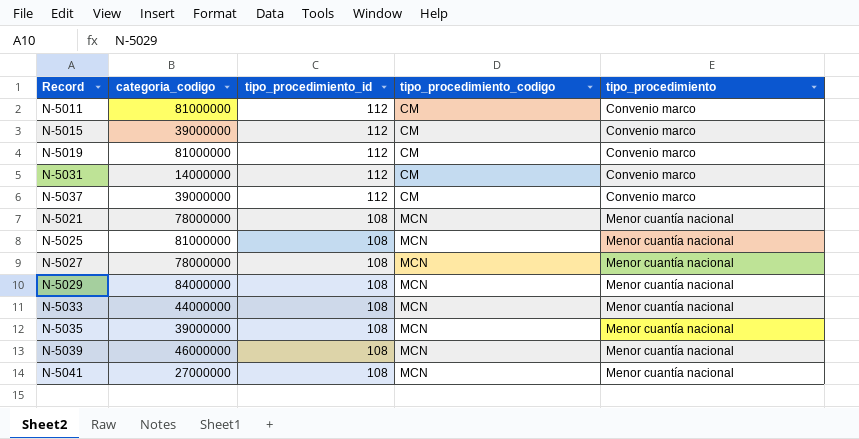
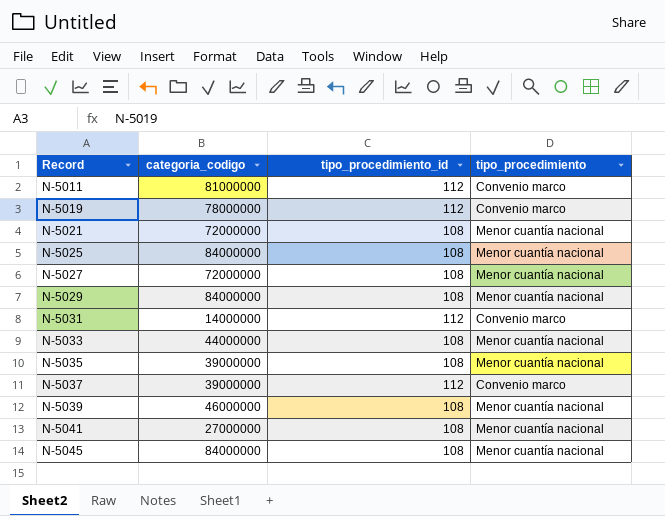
row order: tipo_procedimiento_id descending -> Record ascending
column tipo_procedimiento_codigo | position: 4 -> none
row N-5015: 39000000 | 112 | CM | Convenio marco -> none
N-5019 | categoria_codigo: 81000000 -> 78000000
N-5021 | categoria_codigo: 78000000 -> 72000000
N-5025 | categoria_codigo: 81000000 -> 84000000
N-5027 | categoria_codigo: 78000000 -> 72000000
row N-5045: none -> 84000000 | 108 | Menor cuantía nacional

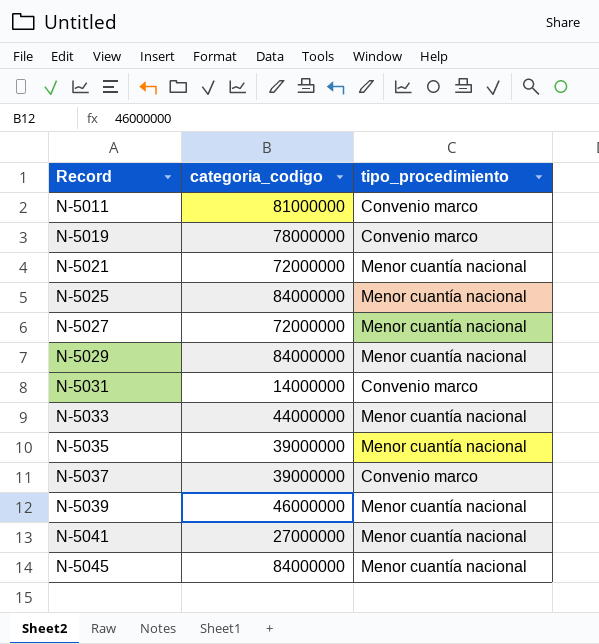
column tipo_procedimiento_id | position: 3 -> none

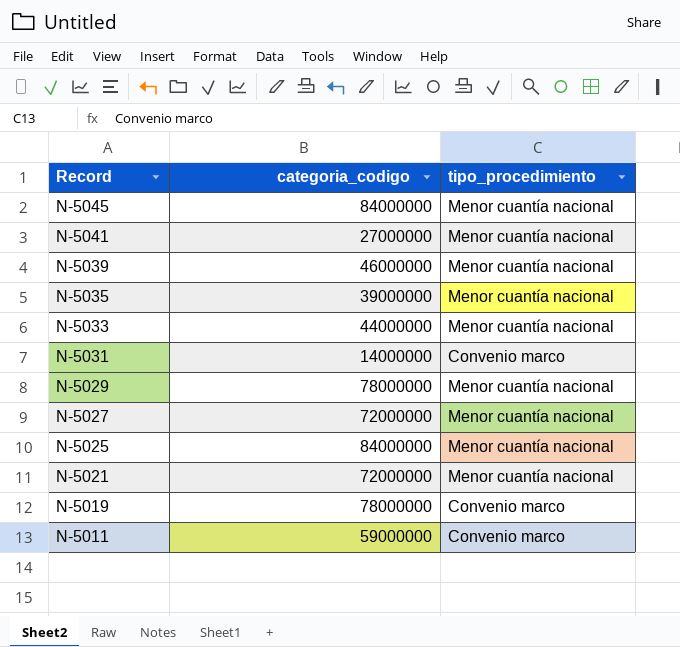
row order: Record ascending -> Record descending
row N-5037: 39000000 | Convenio marco -> none
N-5029 | categoria_codigo: 84000000 -> 78000000
N-5011 | categoria_codigo: 81000000 -> 59000000

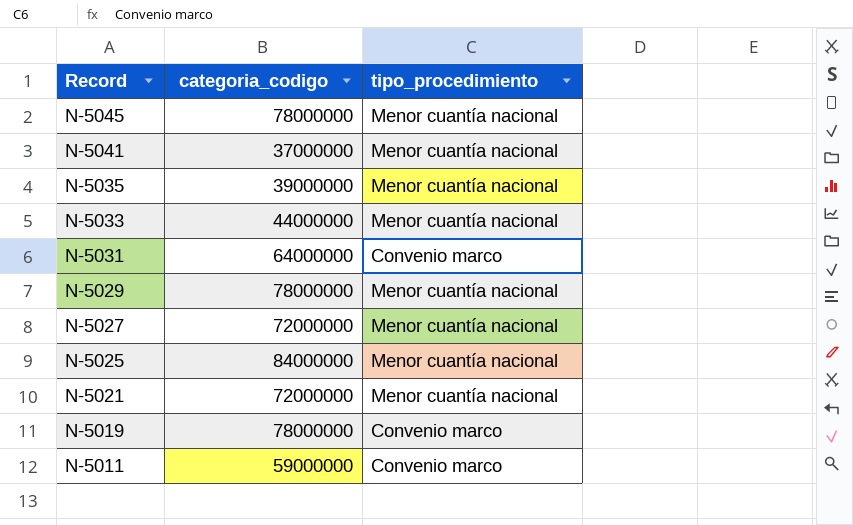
row N-5039: 46000000 | Menor cuantía nacional -> none
N-5045 | categoria_codigo: 84000000 -> 78000000
N-5041 | categoria_codigo: 27000000 -> 37000000
N-5031 | categoria_codigo: 14000000 -> 64000000

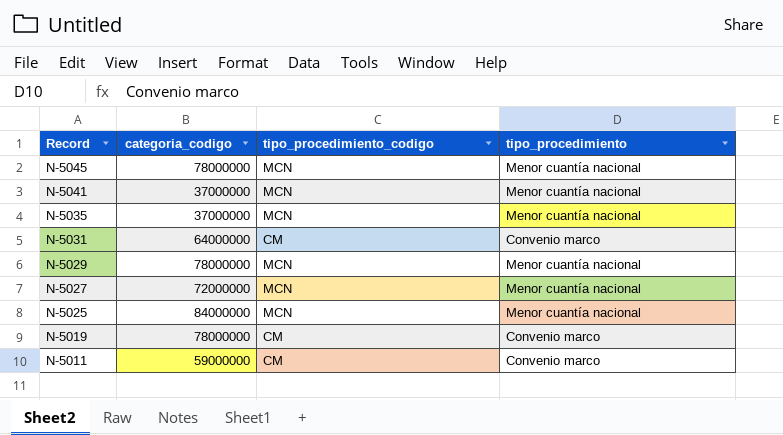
column tipo_procedimiento_codigo | position: none -> 3
row N-5033: 44000000 | Menor cuantía nacional -> none
row N-5021: 72000000 | Menor cuantía nacional -> none
N-5035 | categoria_codigo: 39000000 -> 37000000

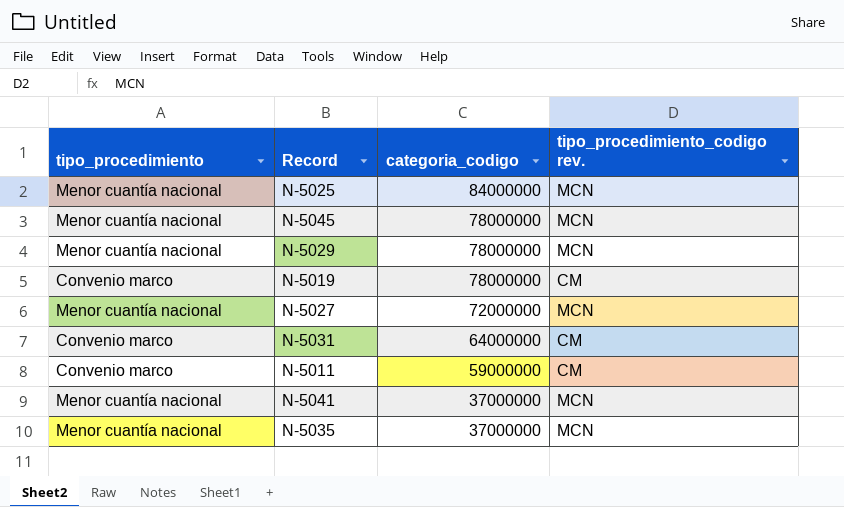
row order: Record descending -> categoria_codigo descending
column tipo_procedimiento | position: 4 -> 1
column name: tipo_procedimiento_codigo -> tipo_procedimiento_codigo rev.

